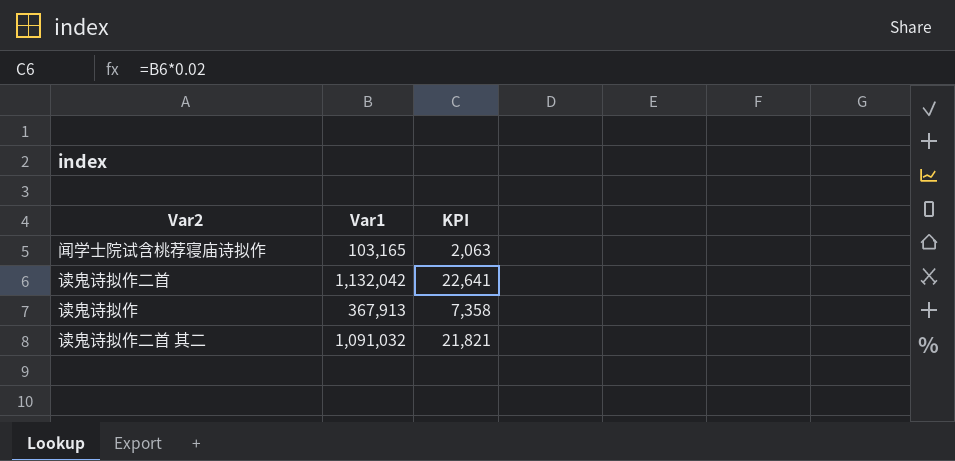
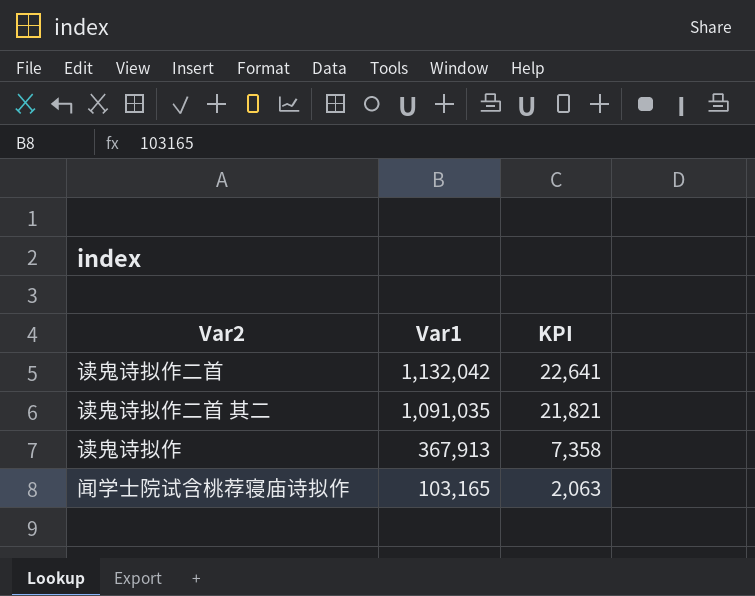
row order: none -> Var1 descending
读鬼诗拟作二首 其二 | Var1: 1,091,032 -> 1,091,035

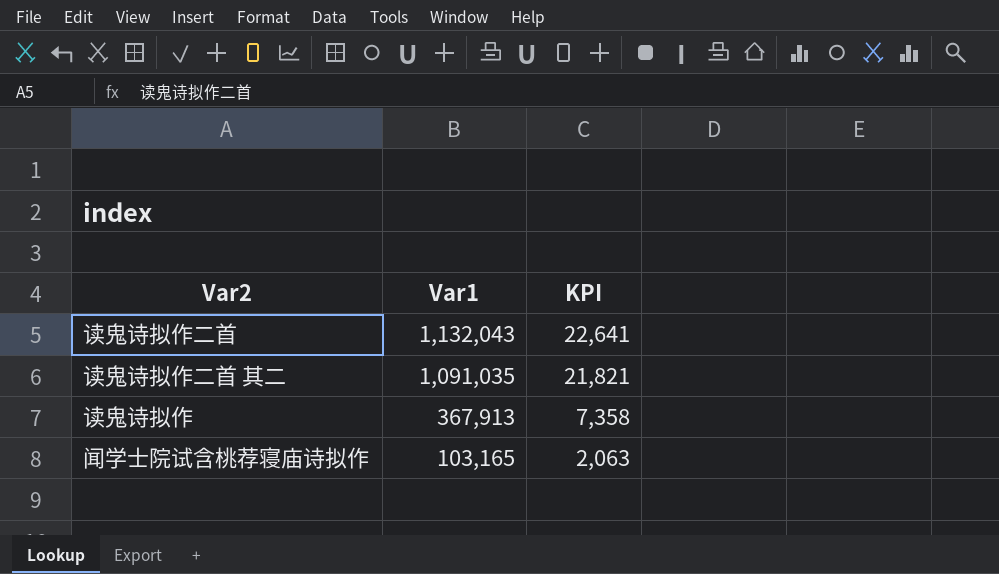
读鬼诗拟作二首 | Var1: 1,132,042 -> 1,132,043

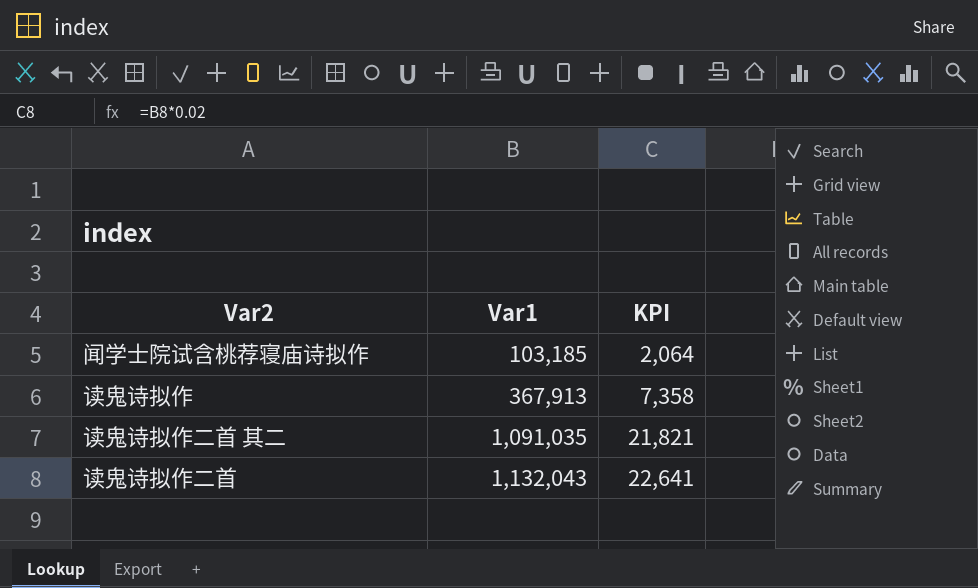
row order: Var1 descending -> Var1 ascending
闻学士院试含桃荐寝庙诗拟作 | Var1: 103,165 -> 103,185
闻学士院试含桃荐寝庙诗拟作 | KPI: 2,063 -> 2,064

